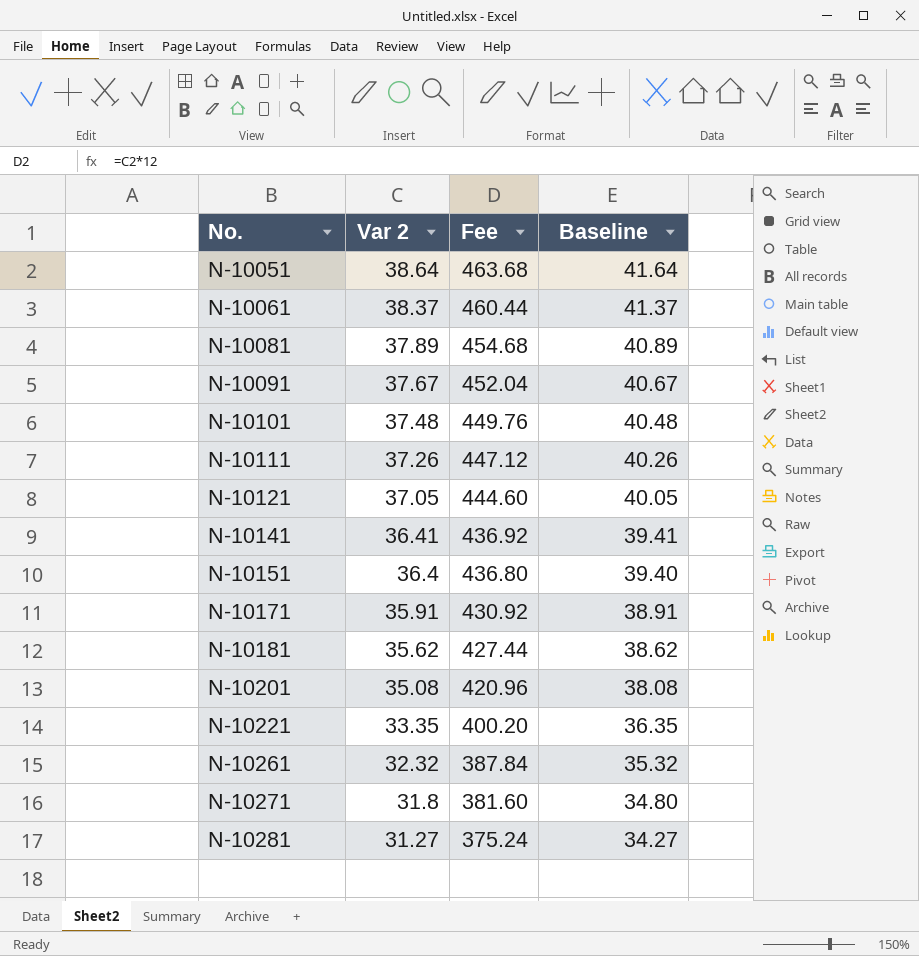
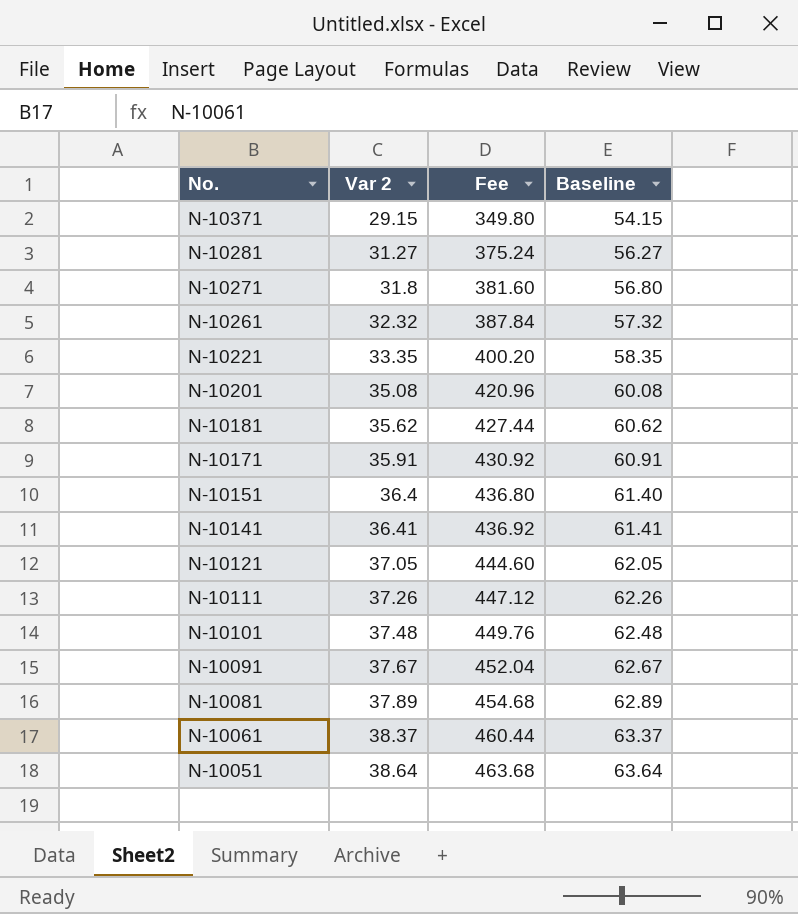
row order: No. ascending -> No. descending
column Baseline | formula: [Var 2] + 3 -> [Var 2] + 25
row N-10371: none -> 29.15 | 349.80 | 54.15

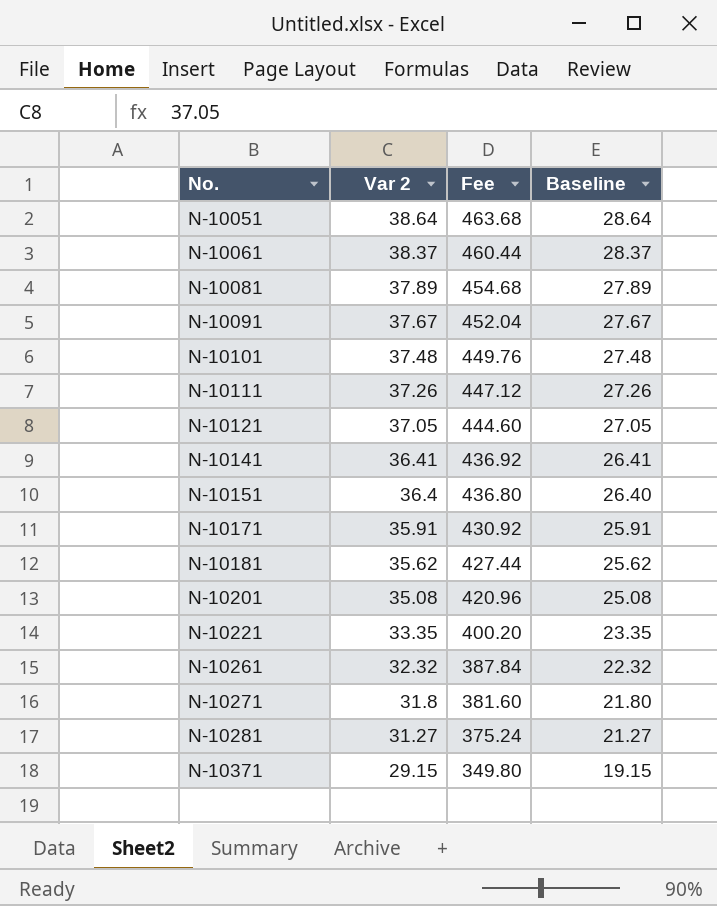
row order: No. descending -> No. ascending
column Baseline | formula: [Var 2] + 25 -> [Var 2] - 10

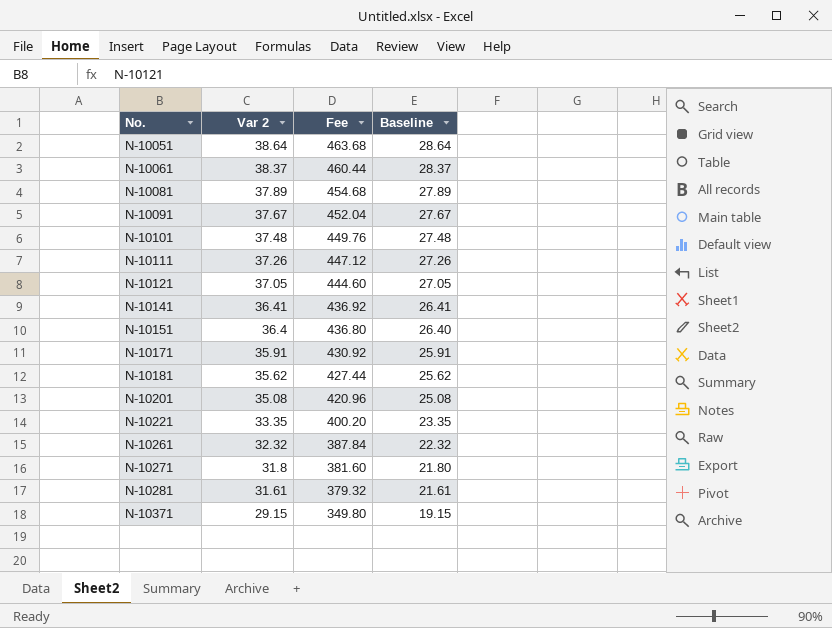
N-10281 | Var 2: 31.27 -> 31.61
N-10281 | Fee: 375.24 -> 379.32
N-10281 | Baseline: 21.27 -> 21.61

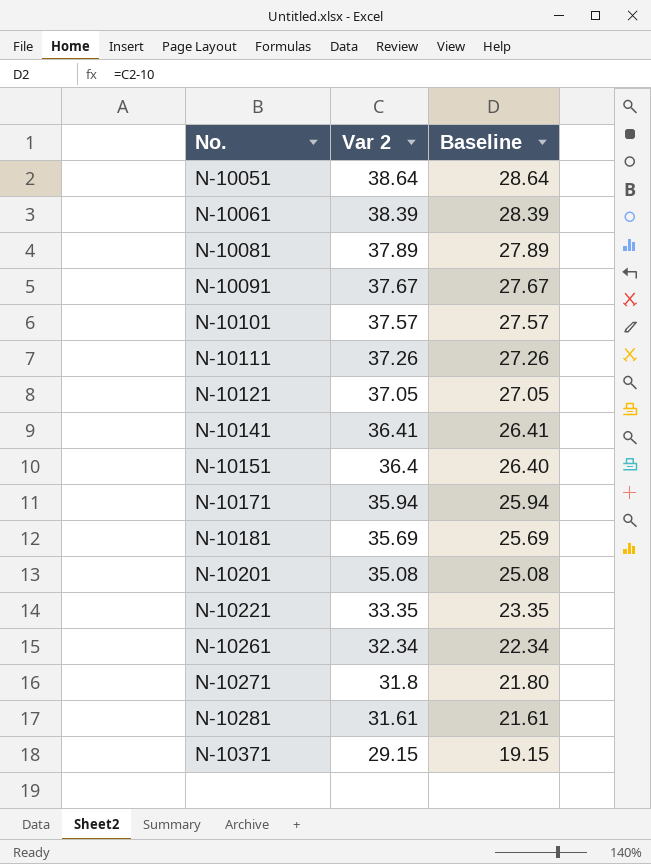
column Fee | formula: [Var 2] * 12 -> none
N-10061 | Var 2: 38.37 -> 38.39
N-10061 | Baseline: 28.37 -> 28.39
N-10101 | Var 2: 37.48 -> 37.57
N-10101 | Baseline: 27.48 -> 27.57
N-10171 | Var 2: 35.91 -> 35.94
N-10171 | Baseline: 25.91 -> 25.94
N-10181 | Var 2: 35.62 -> 35.69
N-10181 | Baseline: 25.62 -> 25.69
N-10261 | Var 2: 32.32 -> 32.34
N-10261 | Baseline: 22.32 -> 22.34

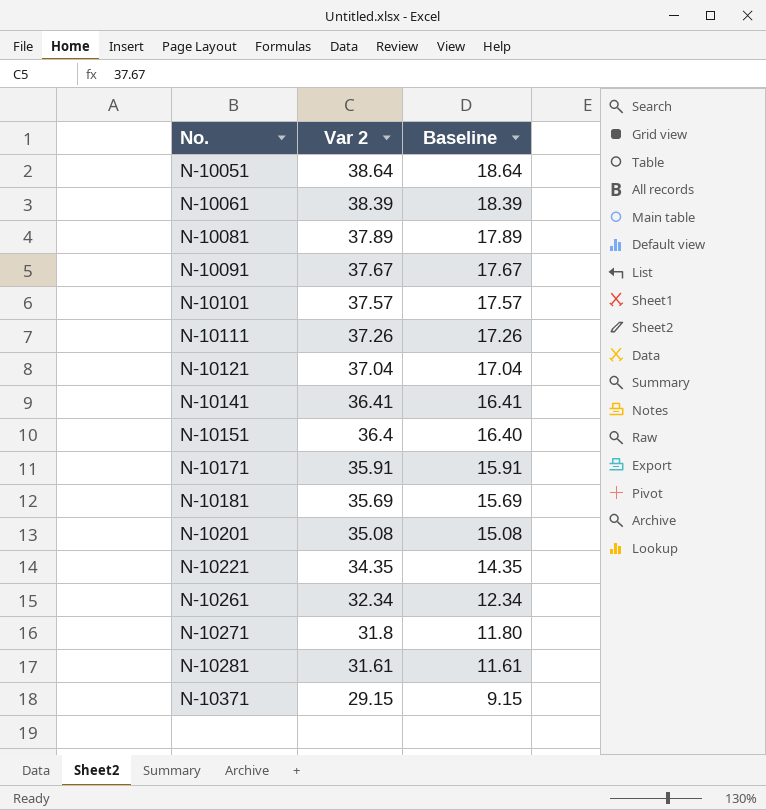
column Baseline | formula: [Var 2] - 10 -> [Var 2] - 20
N-10121 | Var 2: 37.05 -> 37.04
N-10171 | Var 2: 35.94 -> 35.91
N-10221 | Var 2: 33.35 -> 34.35

